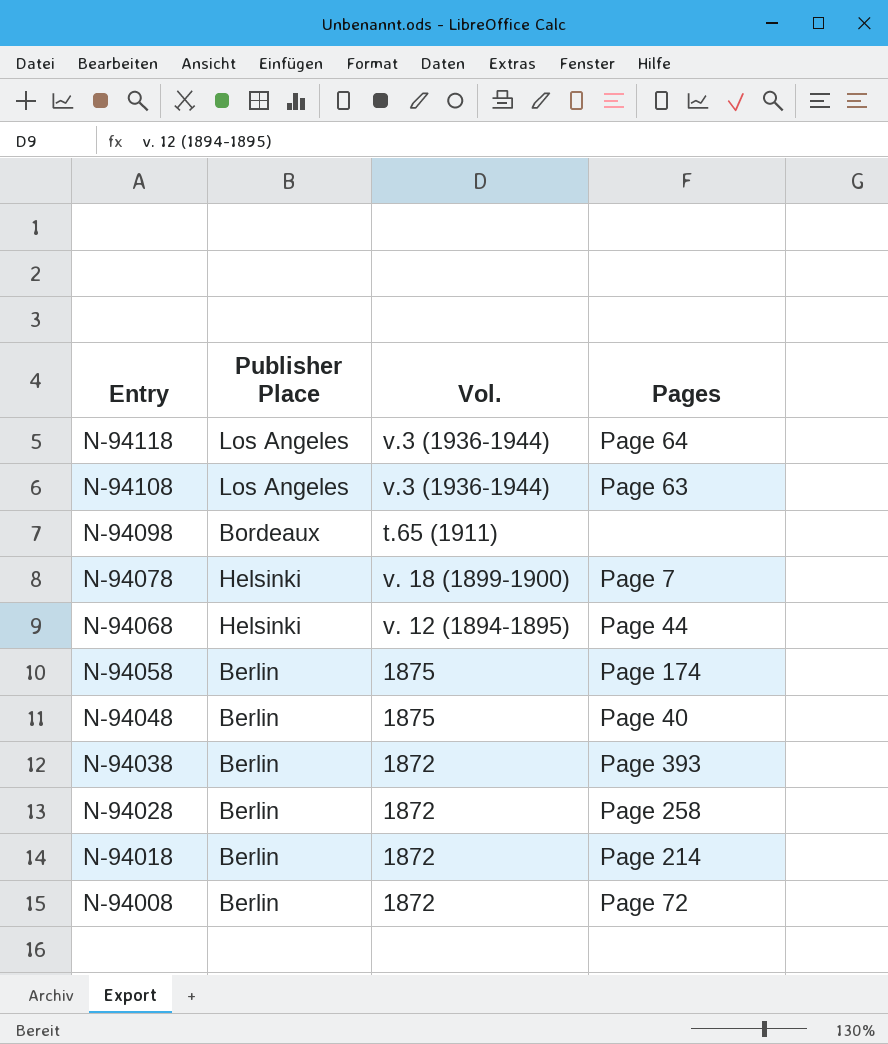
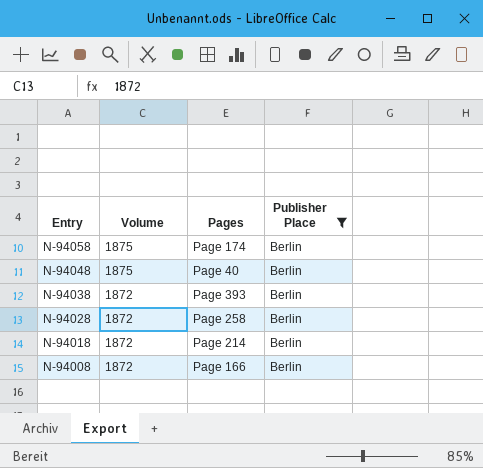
filter: none -> Publisher Place = Berlin
column name: Vol. -> Volume
column Publisher Place | position: 2 -> 4
N-94008 | Pages: Page 72 -> Page 166

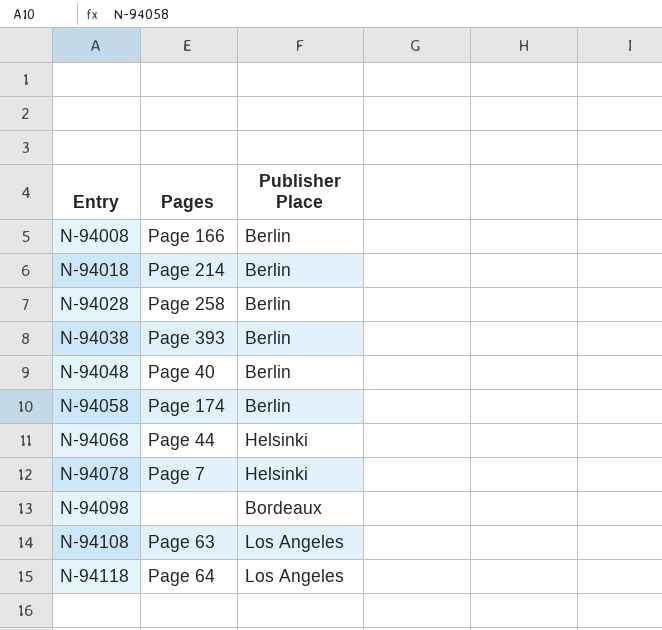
filter: Publisher Place = Berlin -> none
row order: Entry descending -> Entry ascending
column Volume | position: 2 -> none

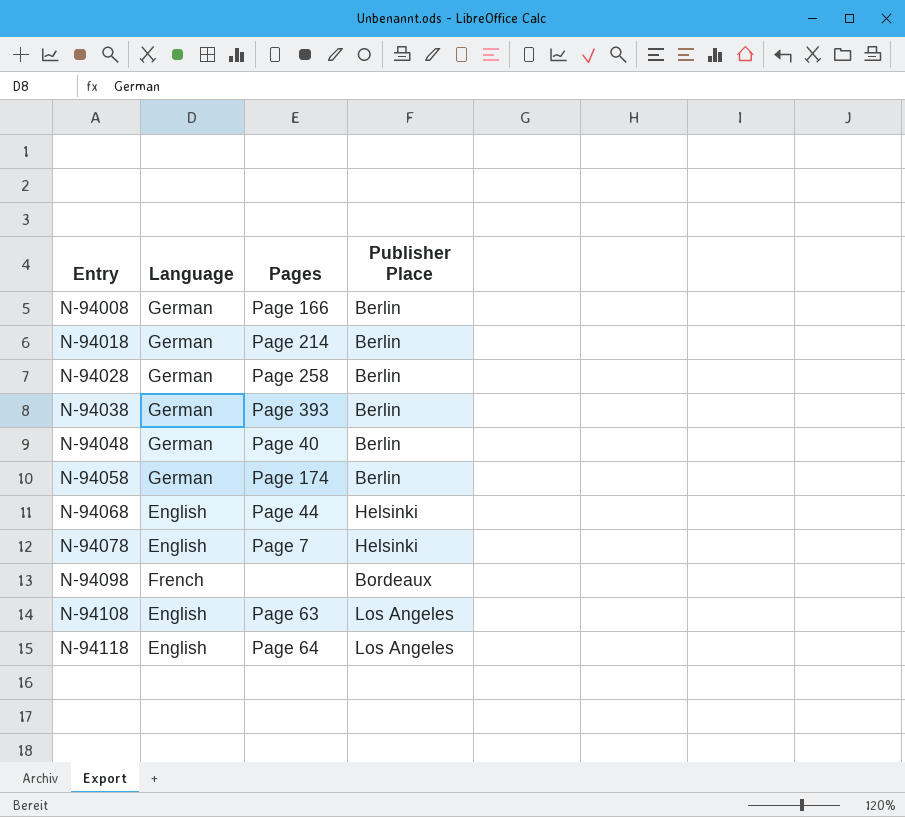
column Language | position: none -> 2

